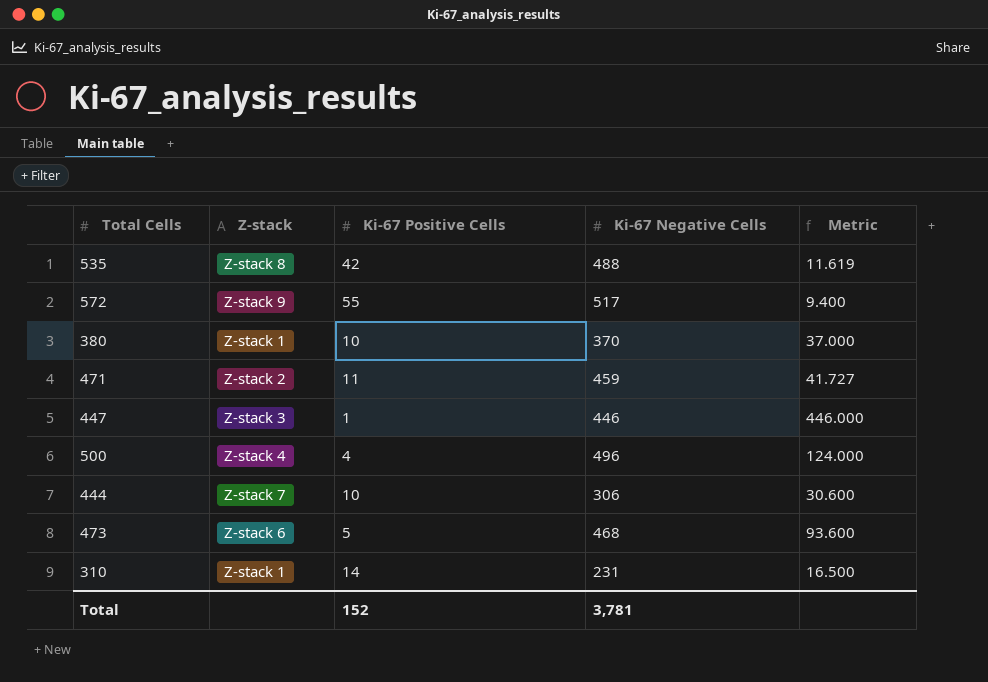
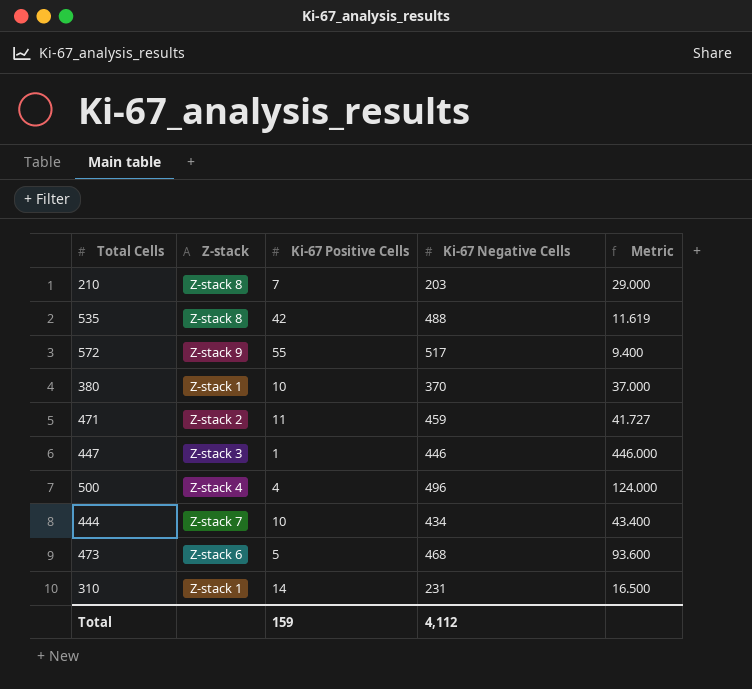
row 210: none -> Z-stack 8 | 7 | 203 | 29.000
444 | Ki-67 Negative Cells: 306 -> 434
444 | Metric: 30.600 -> 43.400
Total | Ki-67 Positive Cells: 152 -> 159
Total | Ki-67 Negative Cells: 3,781 -> 4,112

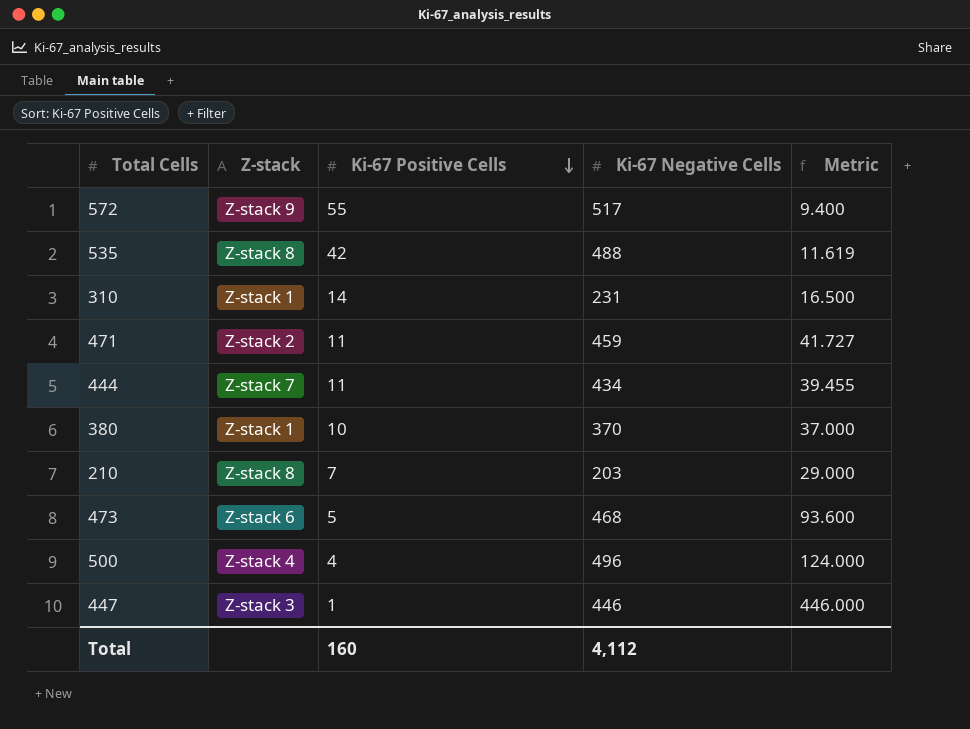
row order: none -> Ki-67 Positive Cells descending
444 | Ki-67 Positive Cells: 10 -> 11
444 | Metric: 43.400 -> 39.455
Total | Ki-67 Positive Cells: 159 -> 160

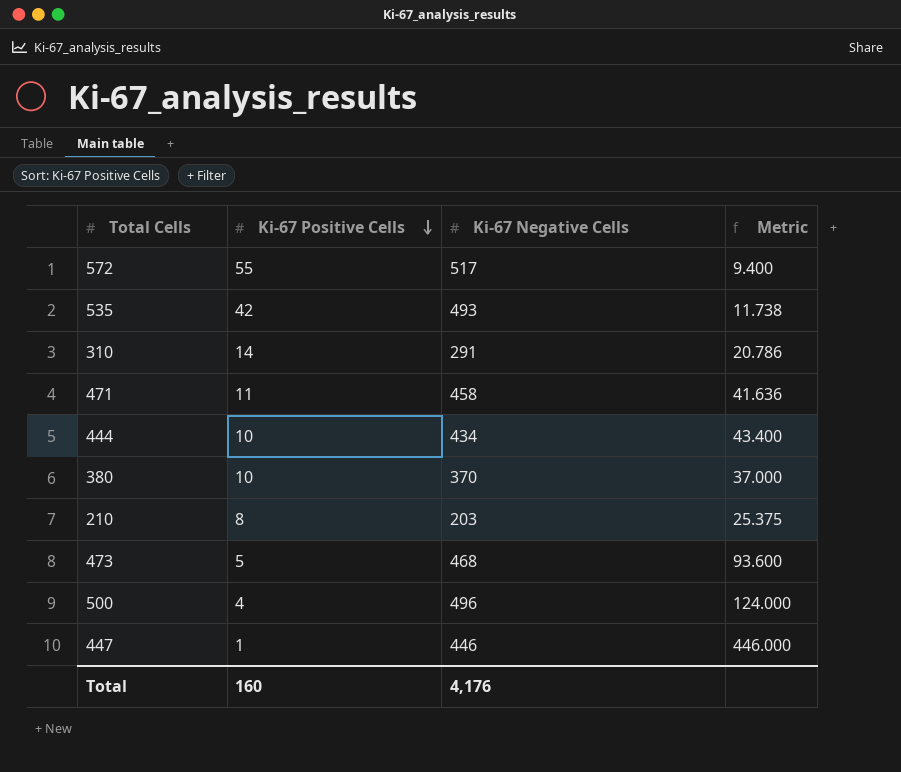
column Z-stack | position: 2 -> none
535 | Ki-67 Negative Cells: 488 -> 493
535 | Metric: 11.619 -> 11.738
310 | Ki-67 Negative Cells: 231 -> 291
310 | Metric: 16.500 -> 20.786
471 | Ki-67 Negative Cells: 459 -> 458
471 | Metric: 41.727 -> 41.636
444 | Ki-67 Positive Cells: 11 -> 10
444 | Metric: 39.455 -> 43.400
210 | Ki-67 Positive Cells: 7 -> 8
210 | Metric: 29.000 -> 25.375
Total | Ki-67 Negative Cells: 4,112 -> 4,176

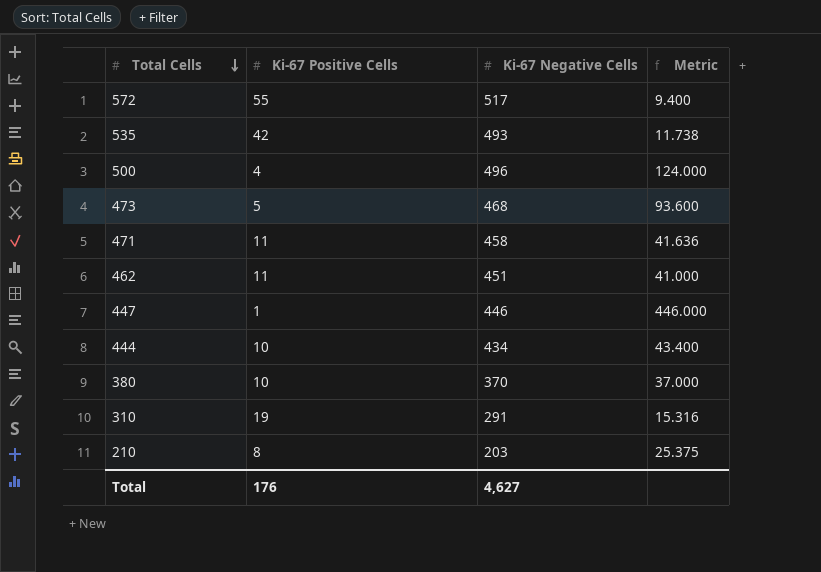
row order: Ki-67 Positive Cells descending -> Total Cells descending
row 462: none -> 11 | 451 | 41.000
310 | Ki-67 Positive Cells: 14 -> 19
310 | Metric: 20.786 -> 15.316
Total | Ki-67 Positive Cells: 160 -> 176
Total | Ki-67 Negative Cells: 4,176 -> 4,627

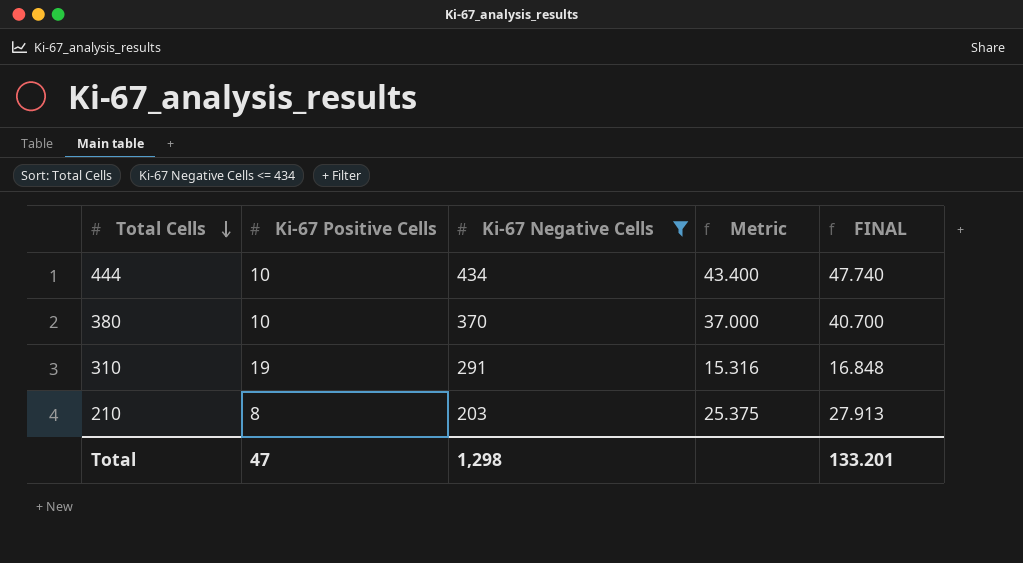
filter: none -> Ki-67 Negative Cells <= 434
column FINAL | formula: none -> [Metric] * 1.1
Total | Ki-67 Positive Cells: 176 -> 47
Total | Ki-67 Negative Cells: 4,627 -> 1,298

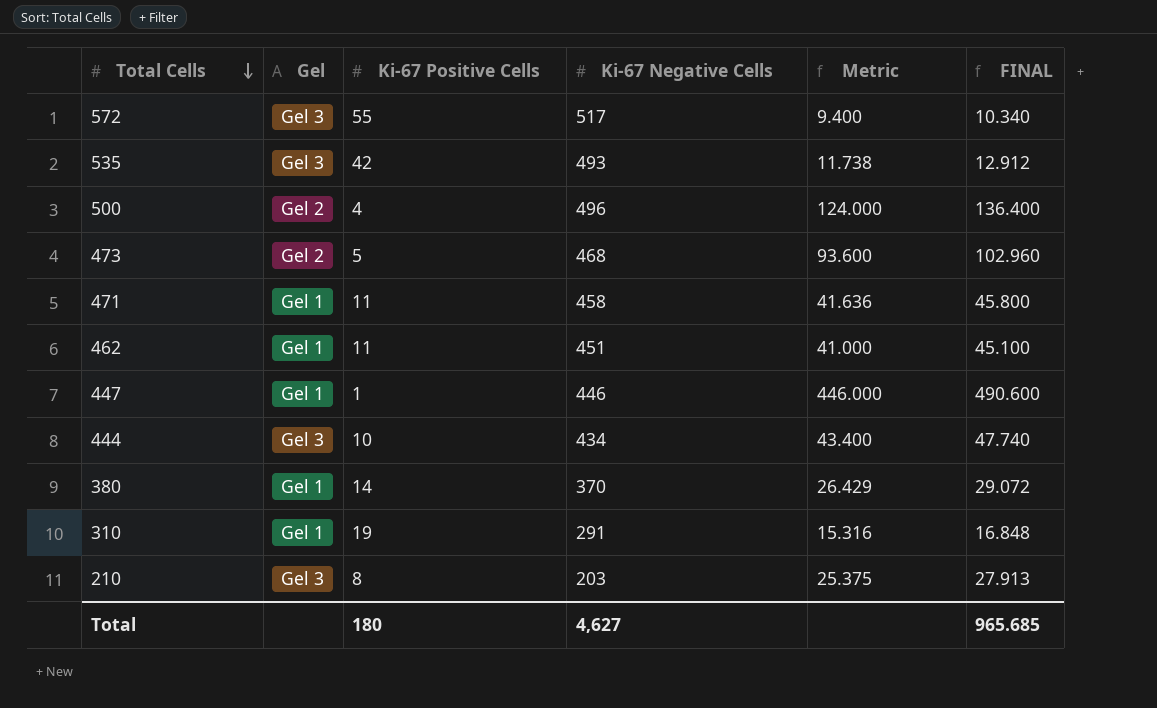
filter: Ki-67 Negative Cells <= 434 -> none
column Gel | position: none -> 2
380 | Ki-67 Positive Cells: 10 -> 14
380 | Metric: 37.000 -> 26.429
380 | FINAL: 40.700 -> 29.072
Total | Ki-67 Positive Cells: 47 -> 180
Total | Ki-67 Negative Cells: 1,298 -> 4,627
Total | FINAL: 133.201 -> 965.685

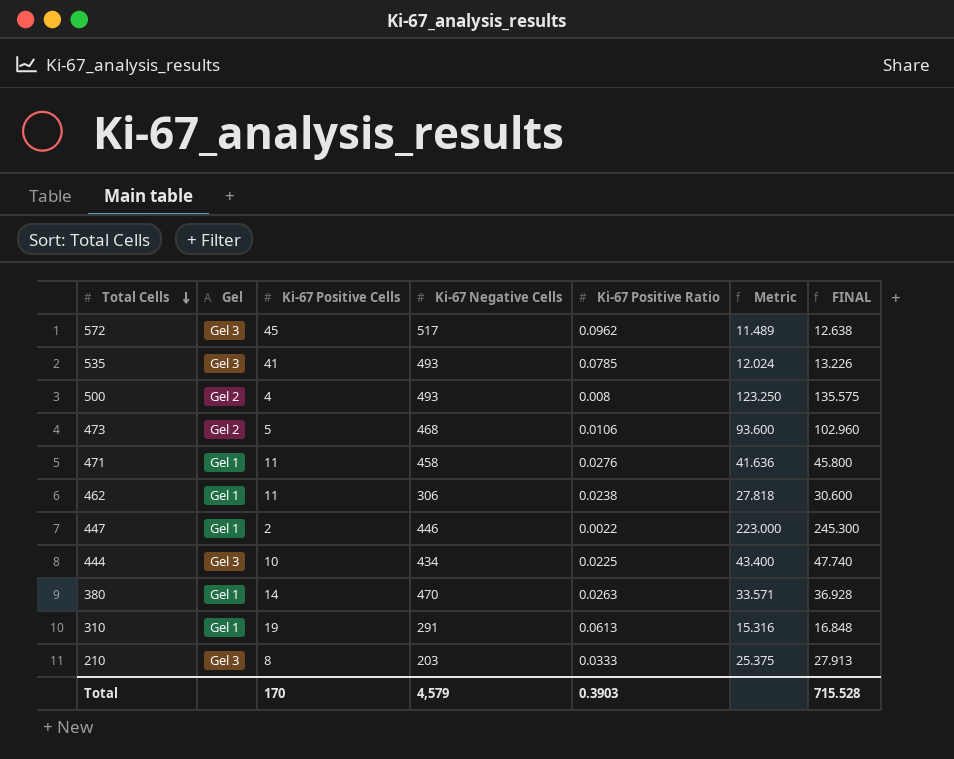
column Ki-67 Positive Ratio | position: none -> 5
572 | Ki-67 Positive Cells: 55 -> 45
572 | Metric: 9.400 -> 11.489
572 | FINAL: 10.340 -> 12.638
535 | Ki-67 Positive Cells: 42 -> 41
535 | Metric: 11.738 -> 12.024
535 | FINAL: 12.912 -> 13.226
500 | Ki-67 Negative Cells: 496 -> 493
500 | Metric: 124.000 -> 123.250
500 | FINAL: 136.400 -> 135.575
462 | Ki-67 Negative Cells: 451 -> 306
462 | Metric: 41.000 -> 27.818
462 | FINAL: 45.100 -> 30.600
447 | Ki-67 Positive Cells: 1 -> 2
447 | Metric: 446.000 -> 223.000
447 | FINAL: 490.600 -> 245.300
380 | Ki-67 Negative Cells: 370 -> 470
380 | Metric: 26.429 -> 33.571
380 | FINAL: 29.072 -> 36.928
Total | Ki-67 Positive Cells: 180 -> 170
Total | Ki-67 Negative Cells: 4,627 -> 4,579
Total | FINAL: 965.685 -> 715.528

